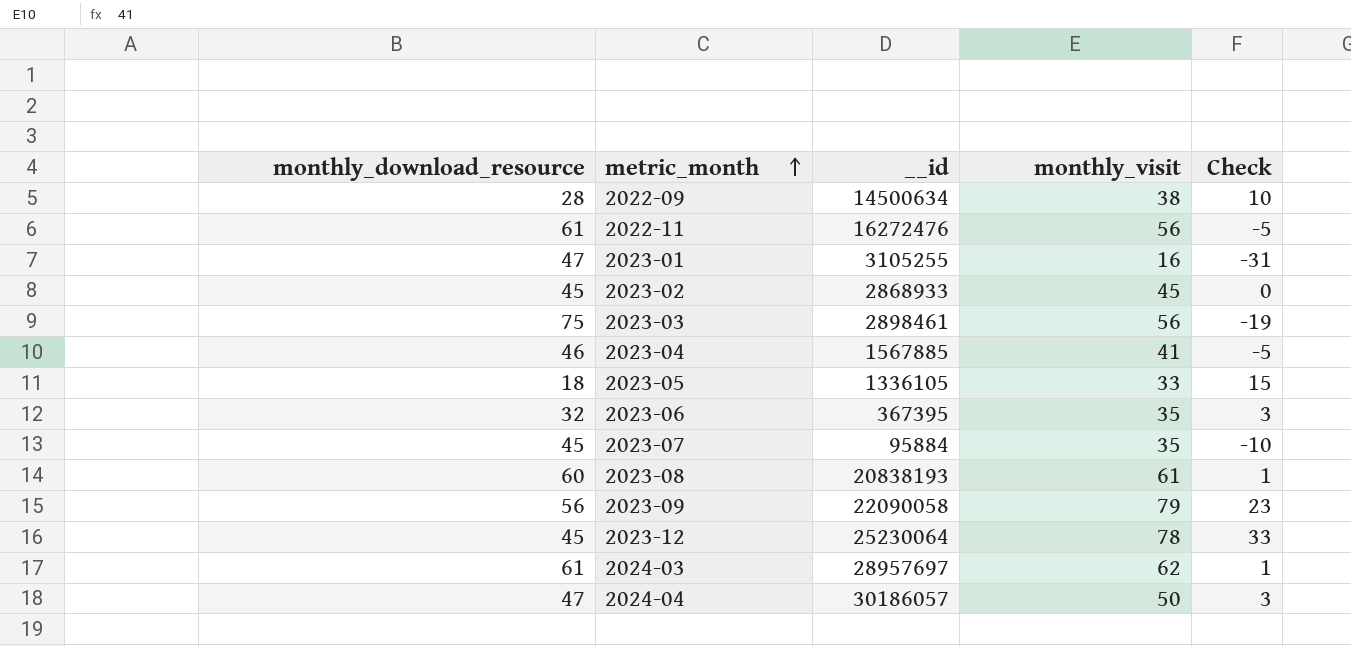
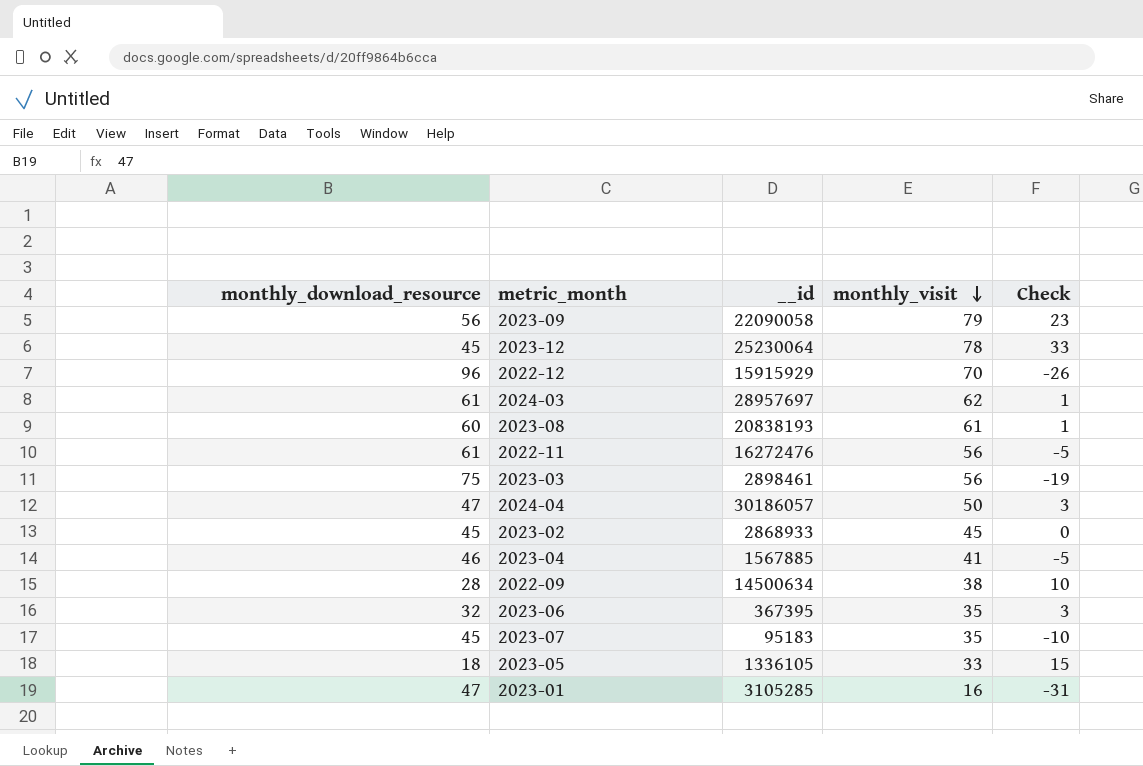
row order: metric_month ascending -> monthly_visit descending
row 2022-12: none -> 96 | 15915929 | 70 | -26
2023-07 | __id: 95884 -> 95183
2023-01 | __id: 3105255 -> 3105285

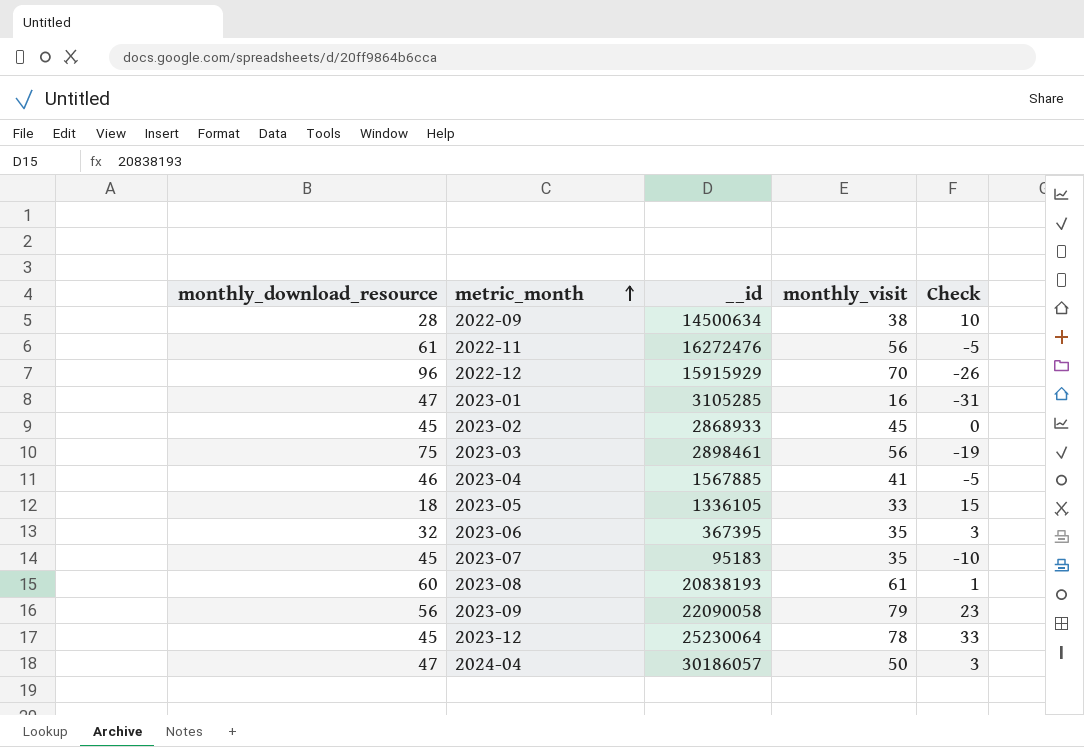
row order: monthly_visit descending -> metric_month ascending
row 2024-03: 61 | 28957697 | 62 | 1 -> none

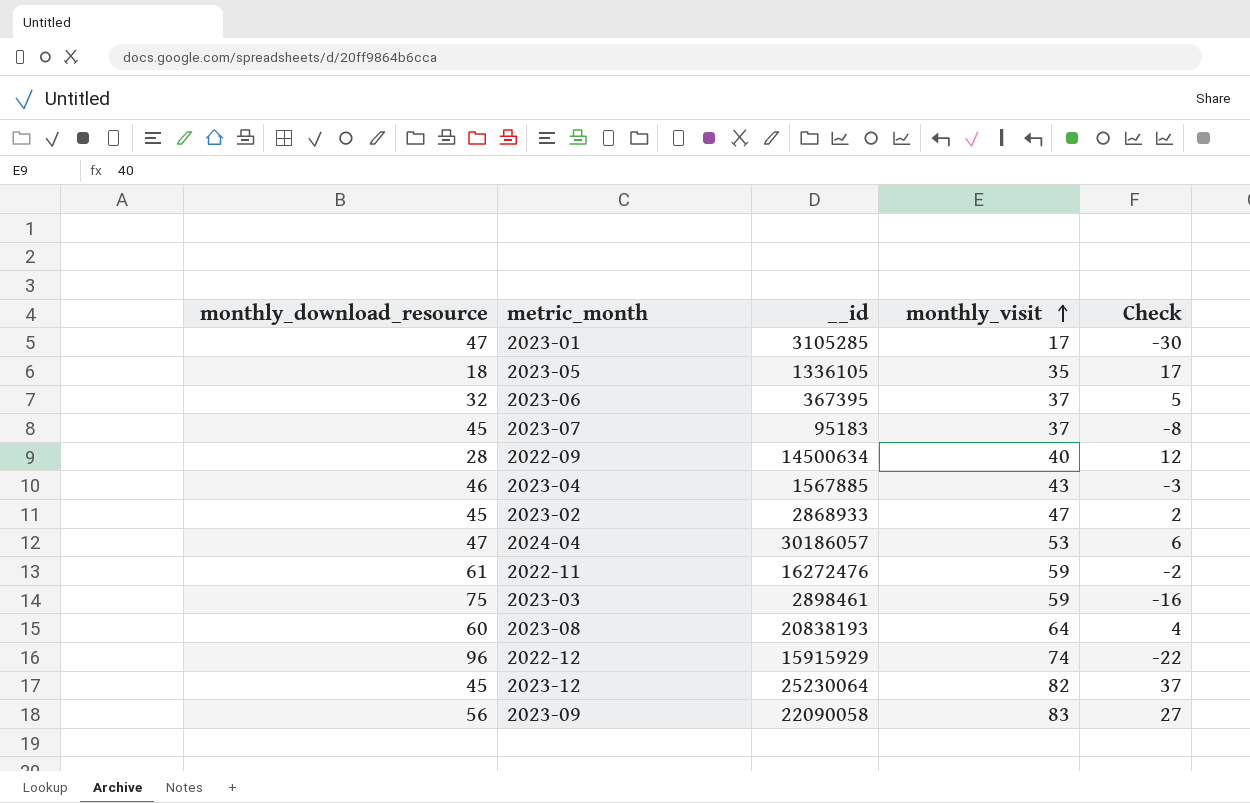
row order: metric_month ascending -> monthly_visit ascending
2023-01 | monthly_visit: 16 -> 17
2023-01 | Check: -31 -> -30
2023-05 | monthly_visit: 33 -> 35
2023-05 | Check: 15 -> 17
2023-06 | monthly_visit: 35 -> 37
2023-06 | Check: 3 -> 5
2023-07 | monthly_visit: 35 -> 37
2023-07 | Check: -10 -> -8
2022-09 | monthly_visit: 38 -> 40
2022-09 | Check: 10 -> 12
2023-04 | monthly_visit: 41 -> 43
2023-04 | Check: -5 -> -3
2023-02 | monthly_visit: 45 -> 47
2023-02 | Check: 0 -> 2
2024-04 | monthly_visit: 50 -> 53
2024-04 | Check: 3 -> 6
2022-11 | monthly_visit: 56 -> 59
2022-11 | Check: -5 -> -2
2023-03 | monthly_visit: 56 -> 59
2023-03 | Check: -19 -> -16
2023-08 | monthly_visit: 61 -> 64
2023-08 | Check: 1 -> 4
2022-12 | monthly_visit: 70 -> 74
2022-12 | Check: -26 -> -22
2023-12 | monthly_visit: 78 -> 82
2023-12 | Check: 33 -> 37
2023-09 | monthly_visit: 79 -> 83
2023-09 | Check: 23 -> 27

